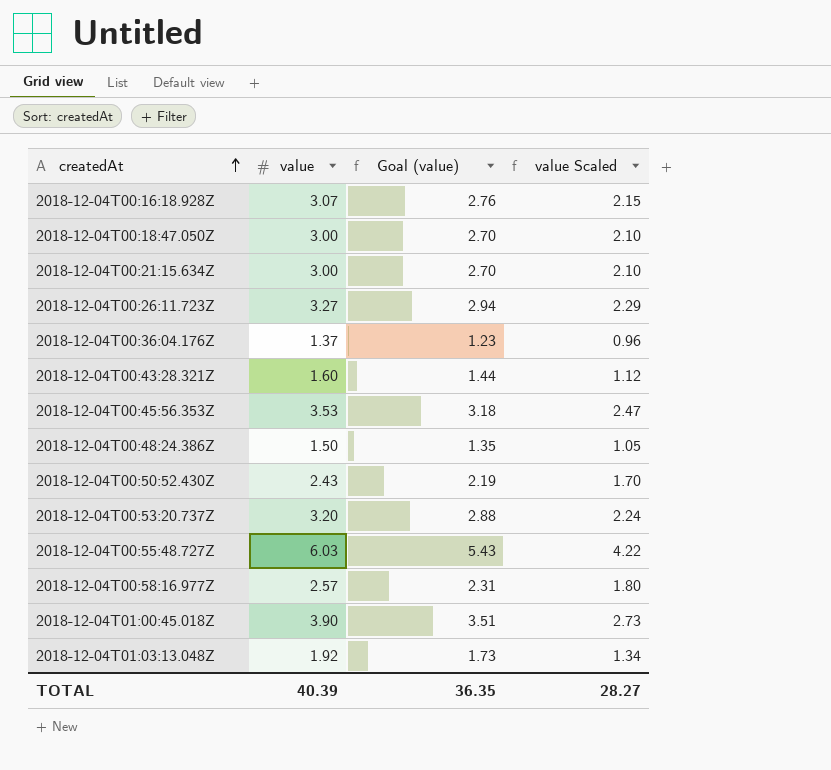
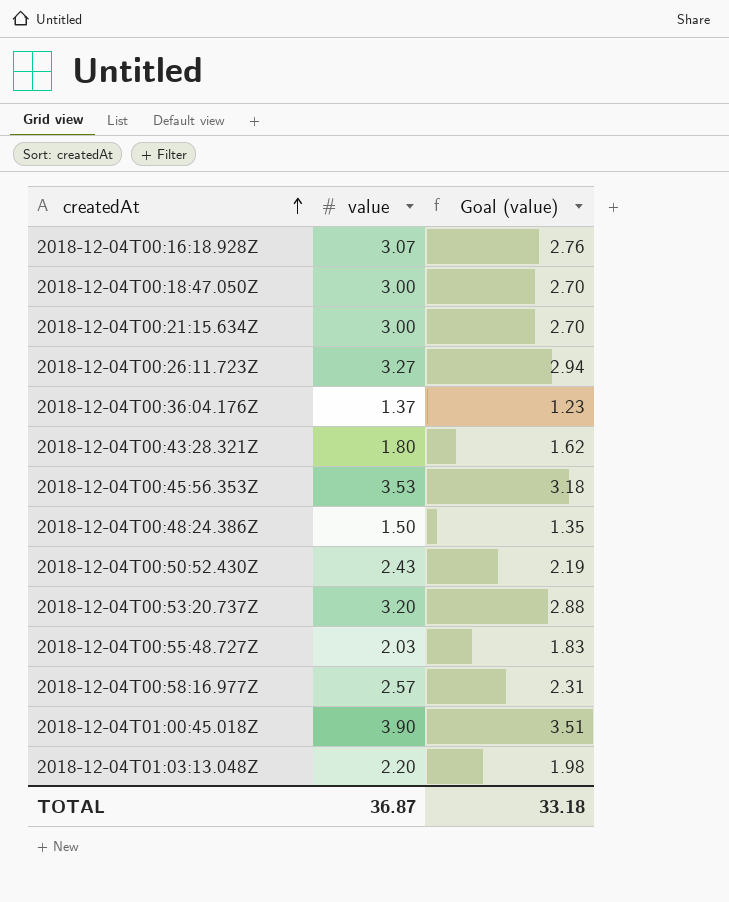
column value Scaled | formula: [value] * 0.7 -> none
2018-12-04T00:43:28.321Z | value: 1.60 -> 1.80
2018-12-04T00:43:28.321Z | Goal (value): 1.44 -> 1.62
2018-12-04T00:55:48.727Z | value: 6.03 -> 2.03
2018-12-04T00:55:48.727Z | Goal (value): 5.43 -> 1.83
2018-12-04T01:03:13.048Z | value: 1.92 -> 2.20
2018-12-04T01:03:13.048Z | Goal (value): 1.73 -> 1.98
TOTAL | value: 40.39 -> 36.87
TOTAL | Goal (value): 36.35 -> 33.18

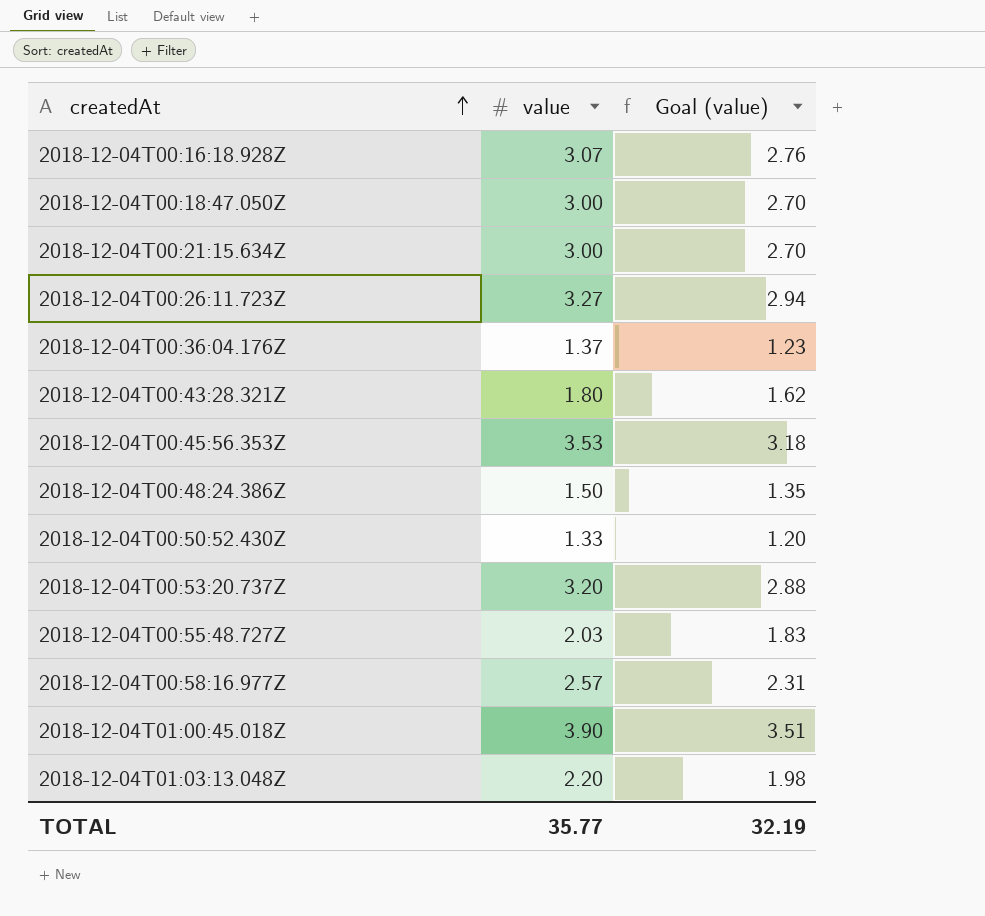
2018-12-04T00:50:52.430Z | value: 2.43 -> 1.33
2018-12-04T00:50:52.430Z | Goal (value): 2.19 -> 1.20
TOTAL | value: 36.87 -> 35.77
TOTAL | Goal (value): 33.18 -> 32.19

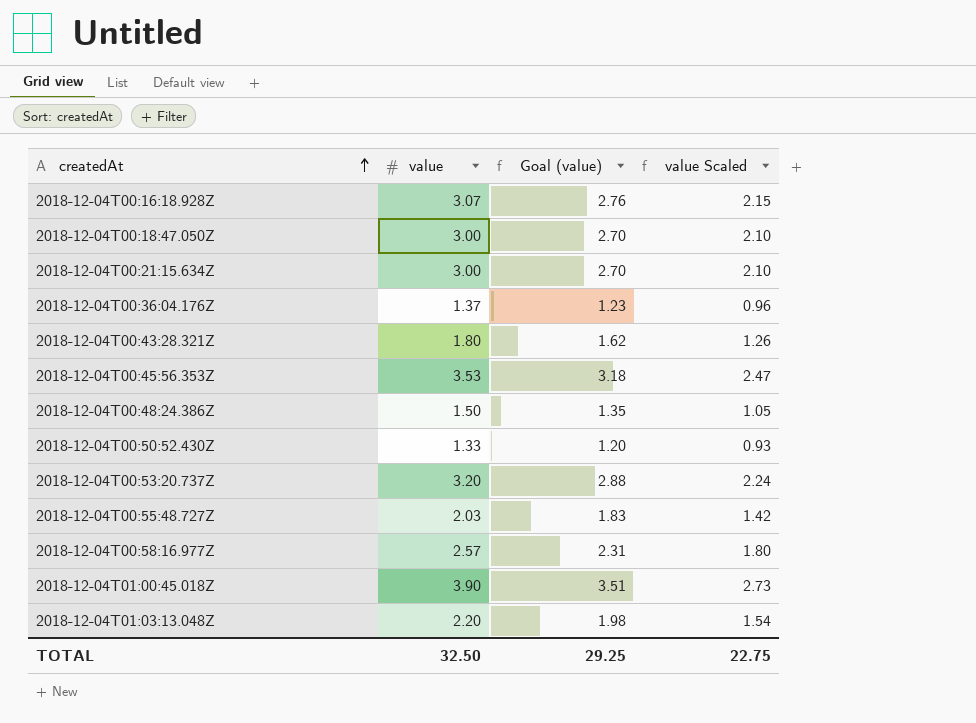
column value Scaled | formula: none -> [value] * 0.7
row 2018-12-04T00:26:11.723Z: 3.27 | 2.94 -> none
TOTAL | value: 35.77 -> 32.50
TOTAL | Goal (value): 32.19 -> 29.25

